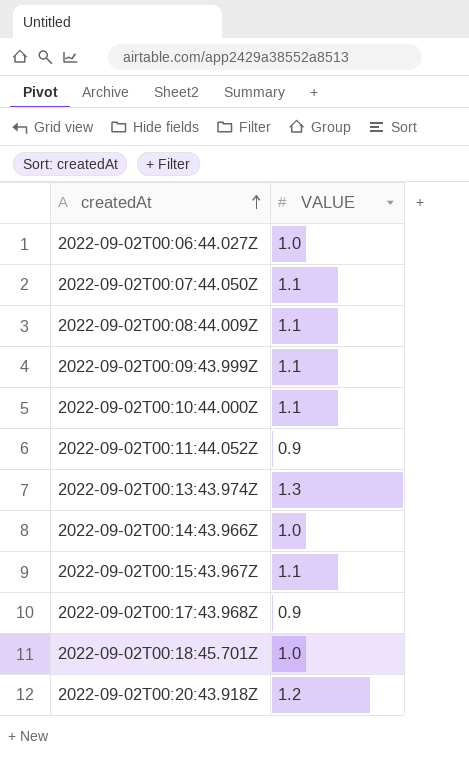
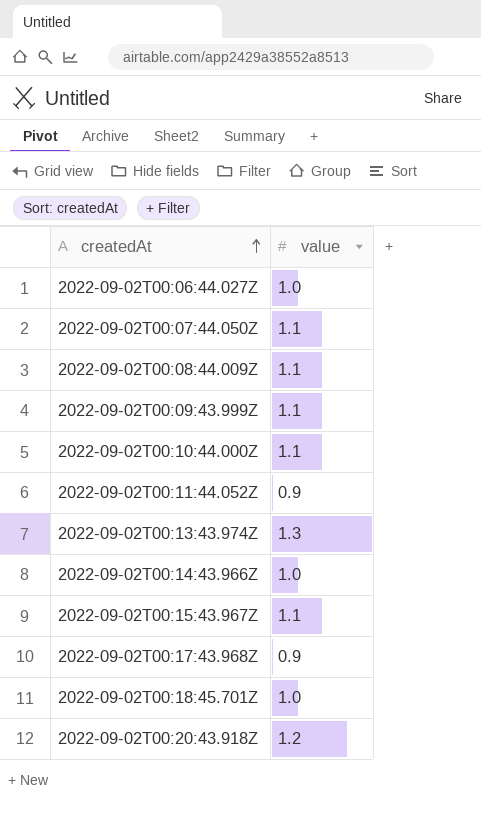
column name: VALUE -> value

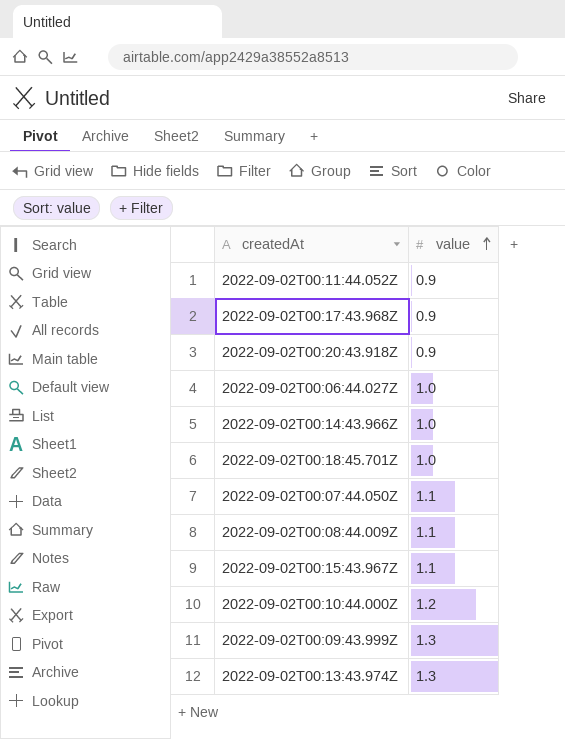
row order: createdAt ascending -> value ascending
2022-09-02T00:20:43.918Z | value: 1.2 -> 0.9
2022-09-02T00:10:44.000Z | value: 1.1 -> 1.2
2022-09-02T00:09:43.999Z | value: 1.1 -> 1.3

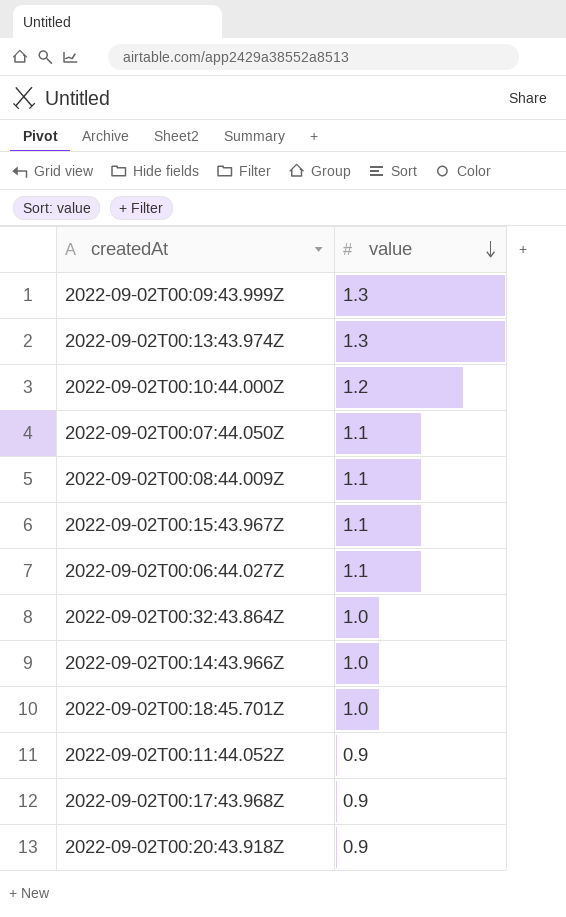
row order: value ascending -> value descending
2022-09-02T00:06:44.027Z | value: 1.0 -> 1.1
row 2022-09-02T00:32:43.864Z: none -> 1.0

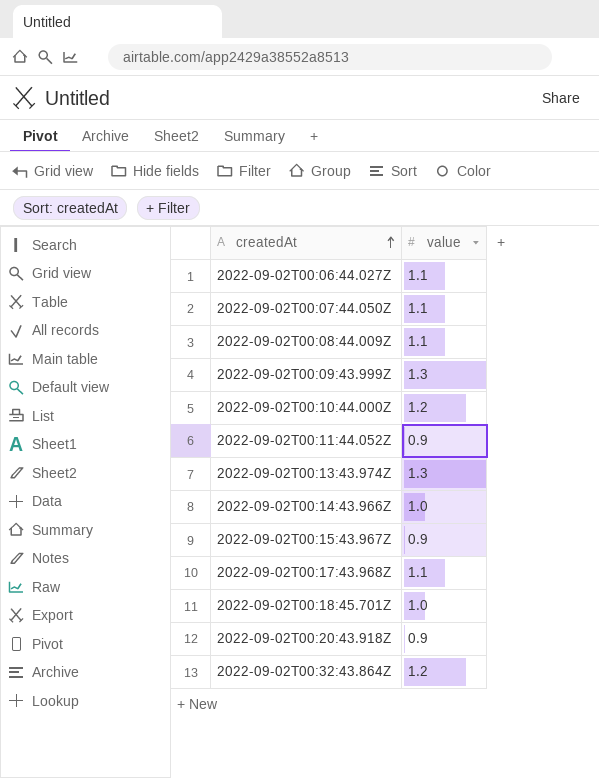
row order: value descending -> createdAt ascending
2022-09-02T00:15:43.967Z | value: 1.1 -> 0.9
2022-09-02T00:17:43.968Z | value: 0.9 -> 1.1
2022-09-02T00:32:43.864Z | value: 1.0 -> 1.2

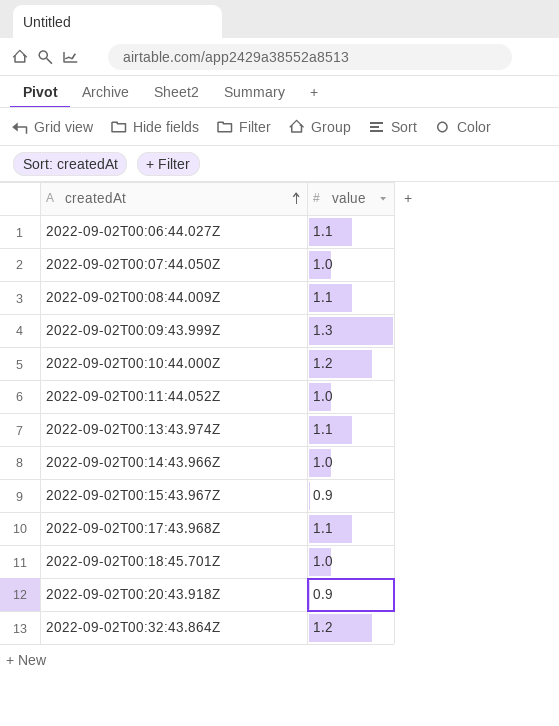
2022-09-02T00:07:44.050Z | value: 1.1 -> 1.0
2022-09-02T00:11:44.052Z | value: 0.9 -> 1.0
2022-09-02T00:13:43.974Z | value: 1.3 -> 1.1

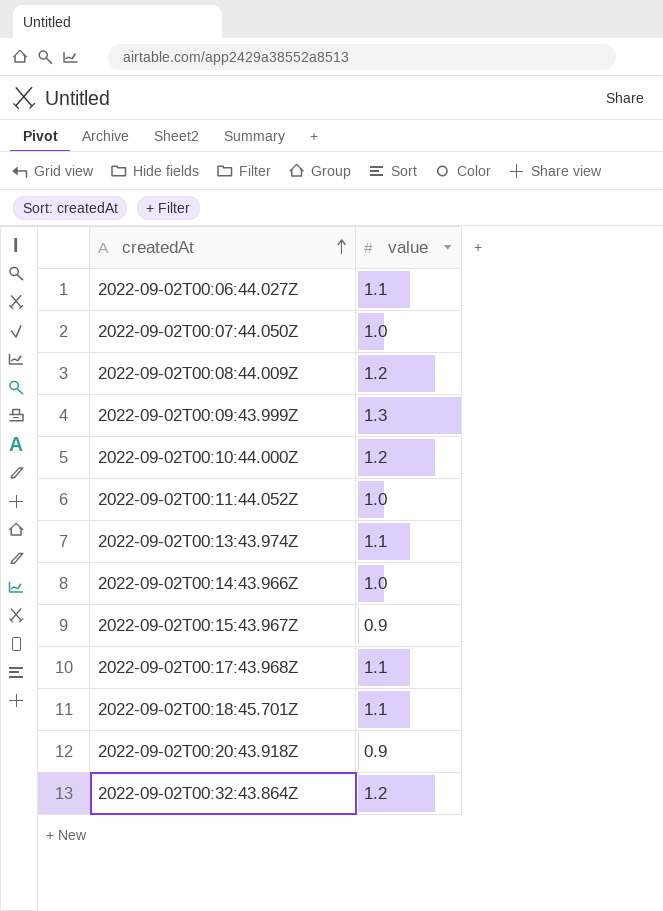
2022-09-02T00:08:44.009Z | value: 1.1 -> 1.2
2022-09-02T00:18:45.701Z | value: 1.0 -> 1.1

